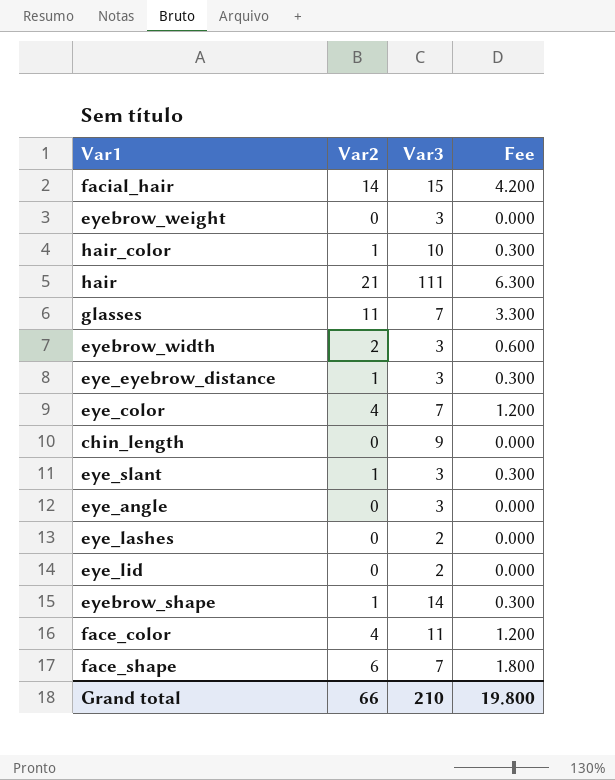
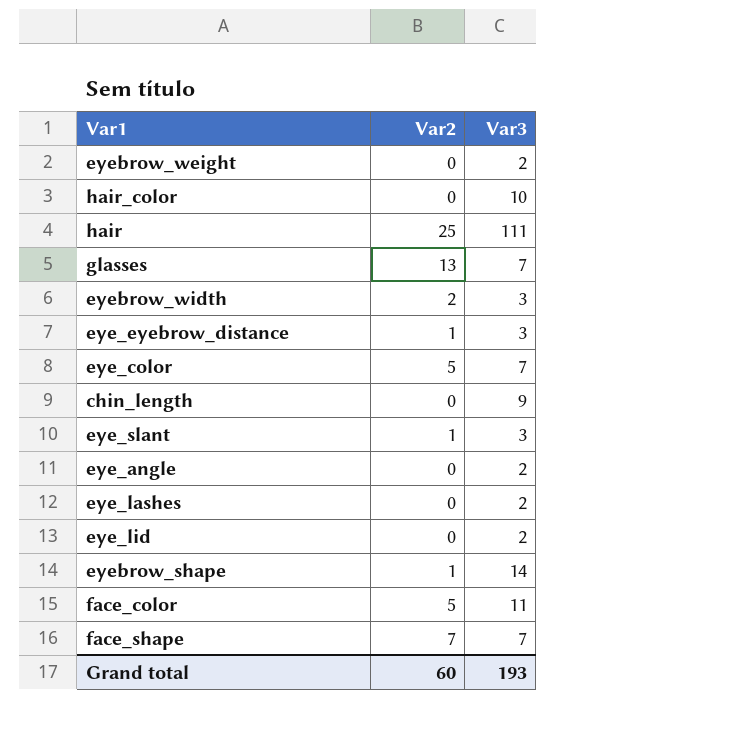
column Fee | formula: [Var2] * 0.3 -> none
row facial_hair: 14 | 15 | 4.200 -> none
eyebrow_weight | Var3: 3 -> 2
hair_color | Var2: 1 -> 0
hair | Var2: 21 -> 25
glasses | Var2: 11 -> 13
eye_color | Var2: 4 -> 5
eye_angle | Var3: 3 -> 2
face_color | Var2: 4 -> 5
face_shape | Var2: 6 -> 7
Grand total | Var2: 66 -> 60
Grand total | Var3: 210 -> 193

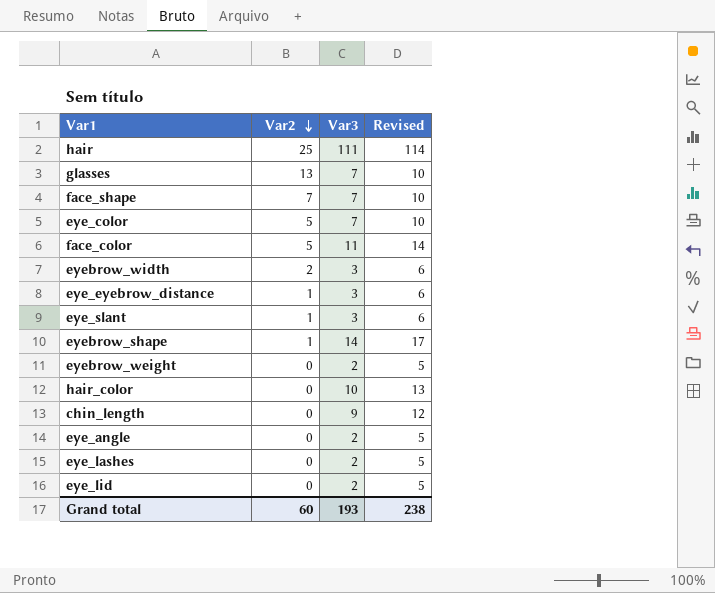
row order: none -> Var2 descending
column Revised | formula: none -> [Var3] + 3

